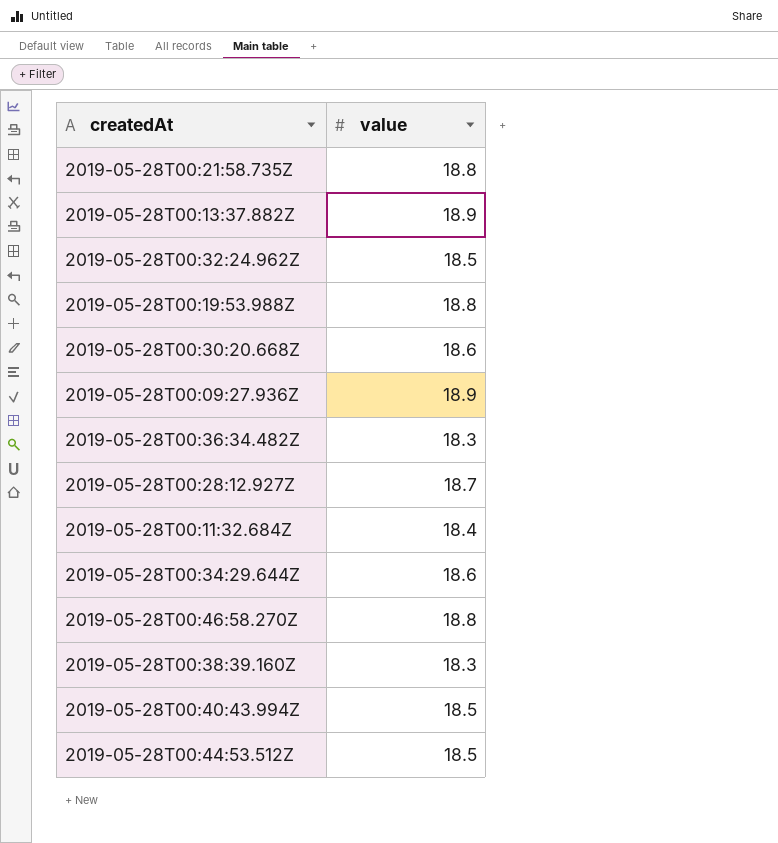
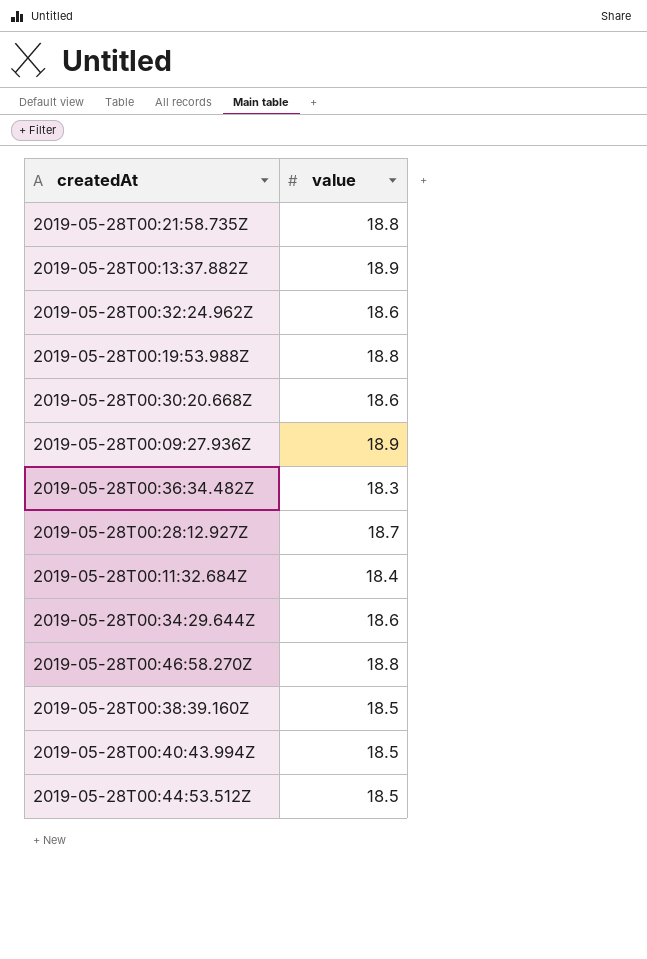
2019-05-28T00:32:24.962Z | value: 18.5 -> 18.6
2019-05-28T00:38:39.160Z | value: 18.3 -> 18.5

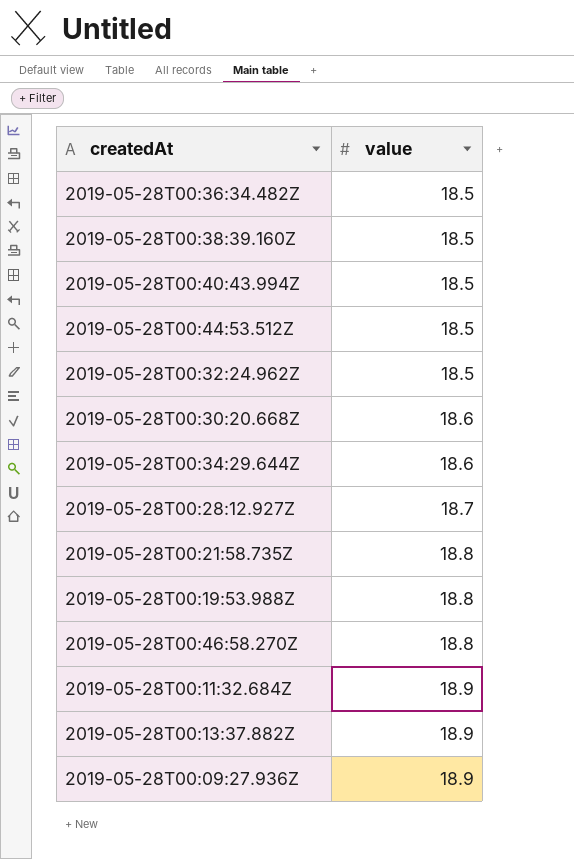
row order: none -> value ascending
2019-05-28T00:36:34.482Z | value: 18.3 -> 18.5
2019-05-28T00:32:24.962Z | value: 18.6 -> 18.5
2019-05-28T00:11:32.684Z | value: 18.4 -> 18.9

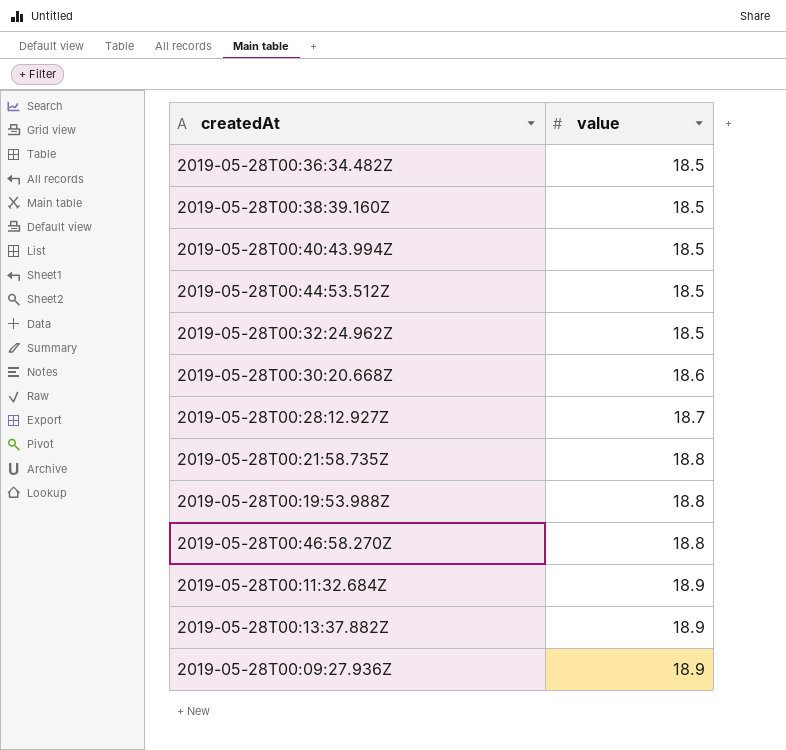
row 2019-05-28T00:34:29.644Z: 18.6 -> none

